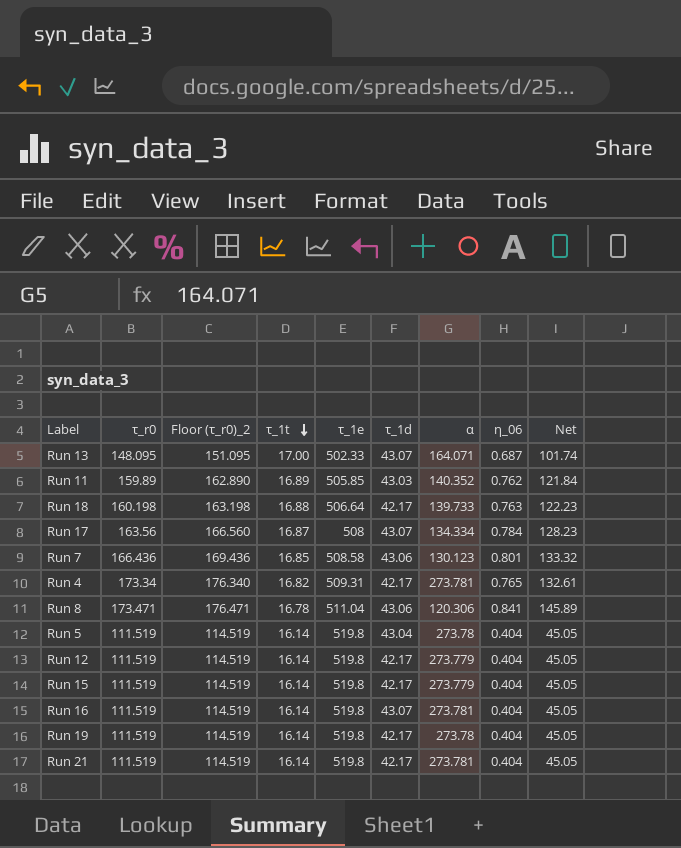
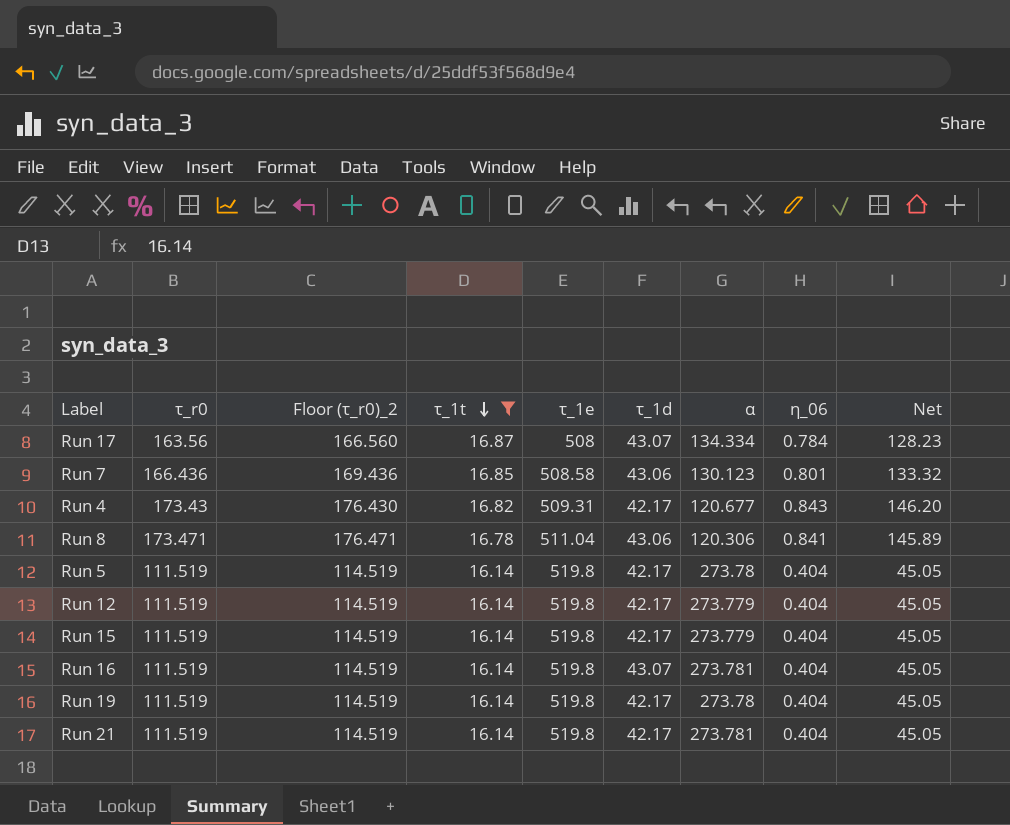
filter: none -> τ_1t <= 16.87
Run 4 | τ_r0: 173.34 -> 173.43
Run 4 | Floor (τ_r0)_2: 176.340 -> 176.430
Run 4 | α: 273.781 -> 120.677
Run 4 | η_06: 0.765 -> 0.843
Run 4 | Net: 132.61 -> 146.20
Run 5 | τ_1d: 43.04 -> 42.17

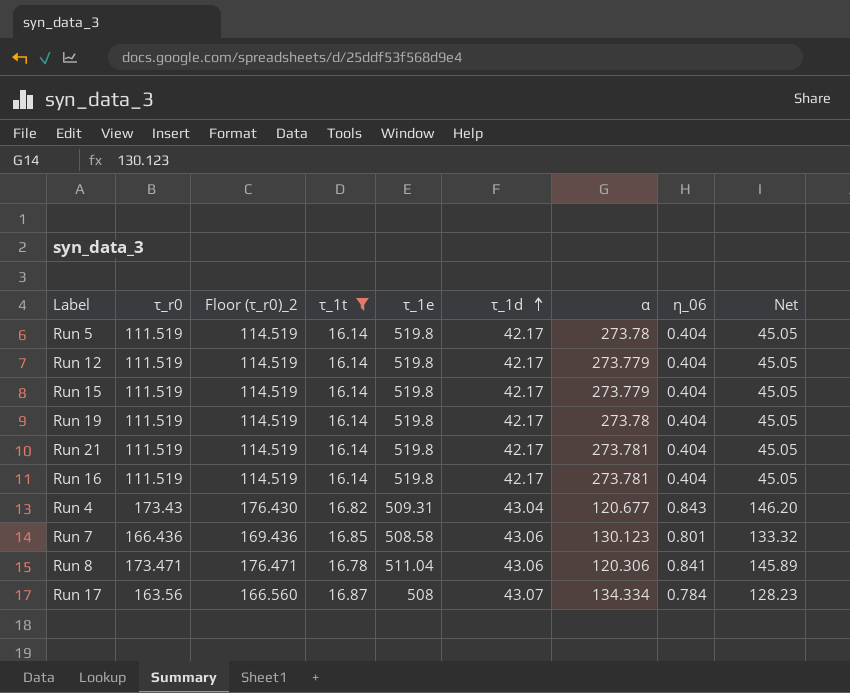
row order: τ_1t descending -> τ_1d ascending
Run 16 | τ_1d: 43.07 -> 42.17
Run 4 | τ_1d: 42.17 -> 43.04

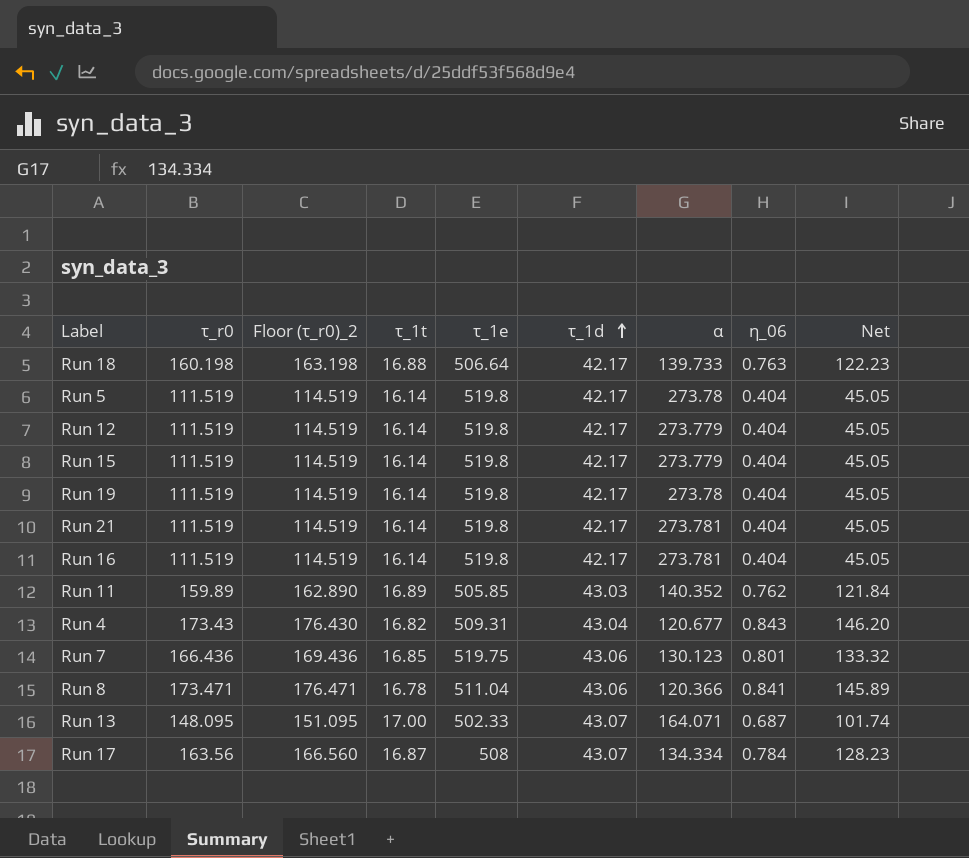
filter: τ_1t <= 16.87 -> none
Run 7 | τ_1e: 508.58 -> 519.75
Run 8 | α: 120.306 -> 120.366

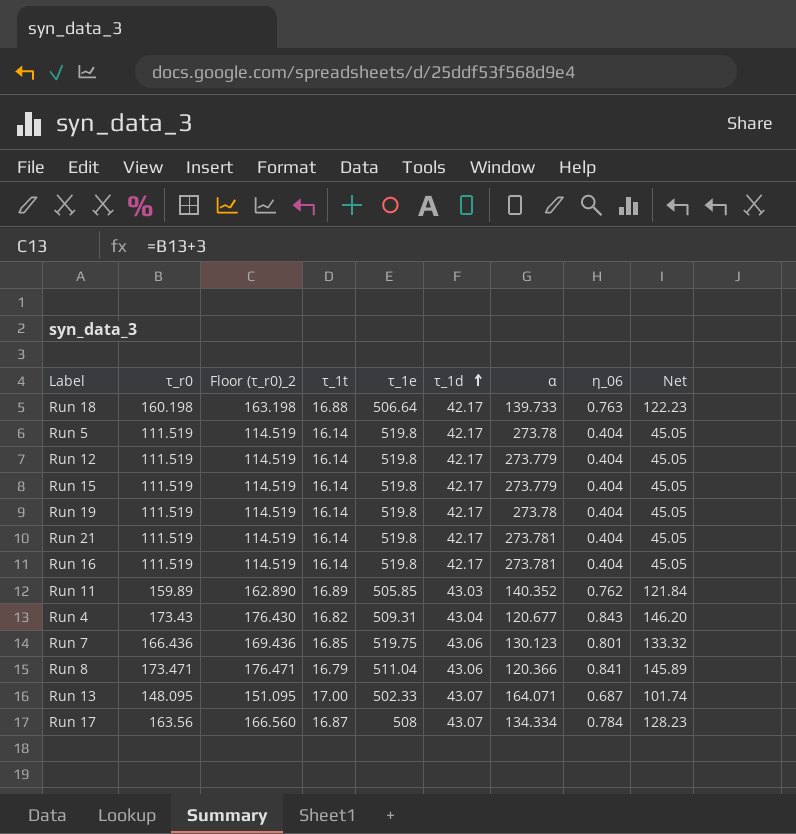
Run 8 | τ_1t: 16.78 -> 16.79

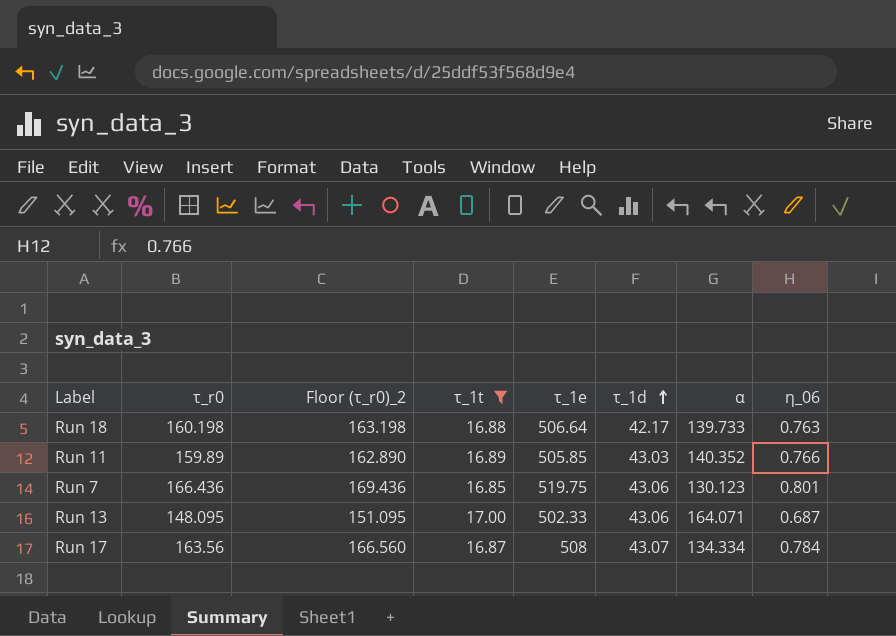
filter: none -> τ_1t >= 16.85
column Net | formula: [τ_r0] * [η_06] -> none
Run 11 | η_06: 0.762 -> 0.766
Run 13 | τ_1d: 43.07 -> 43.06

